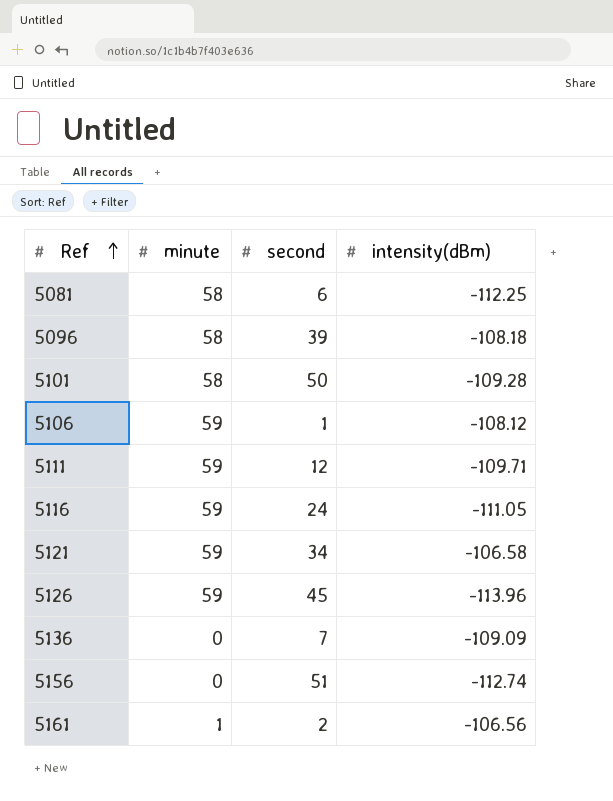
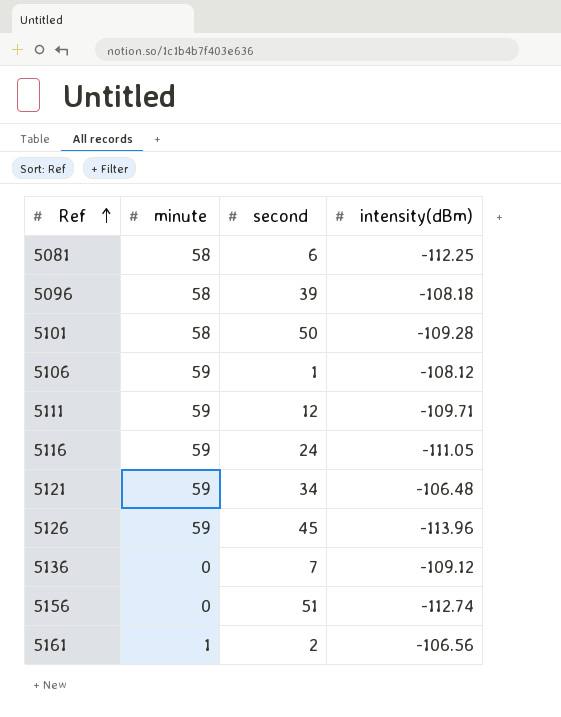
5121 | intensity(dBm): -106.58 -> -106.48
5136 | intensity(dBm): -109.09 -> -109.12

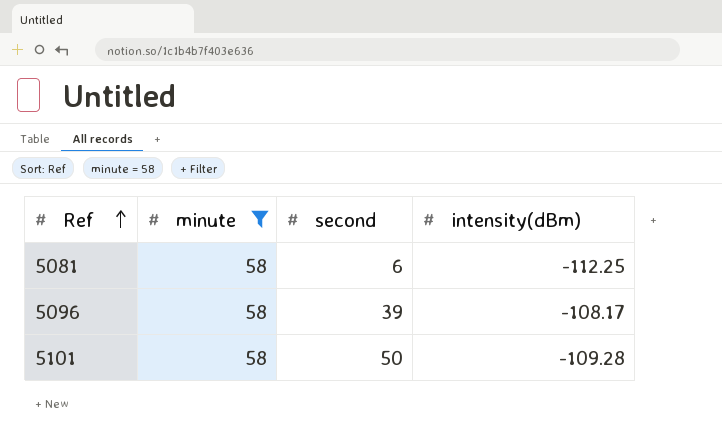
filter: none -> minute = 58
5096 | intensity(dBm): -108.18 -> -108.17

